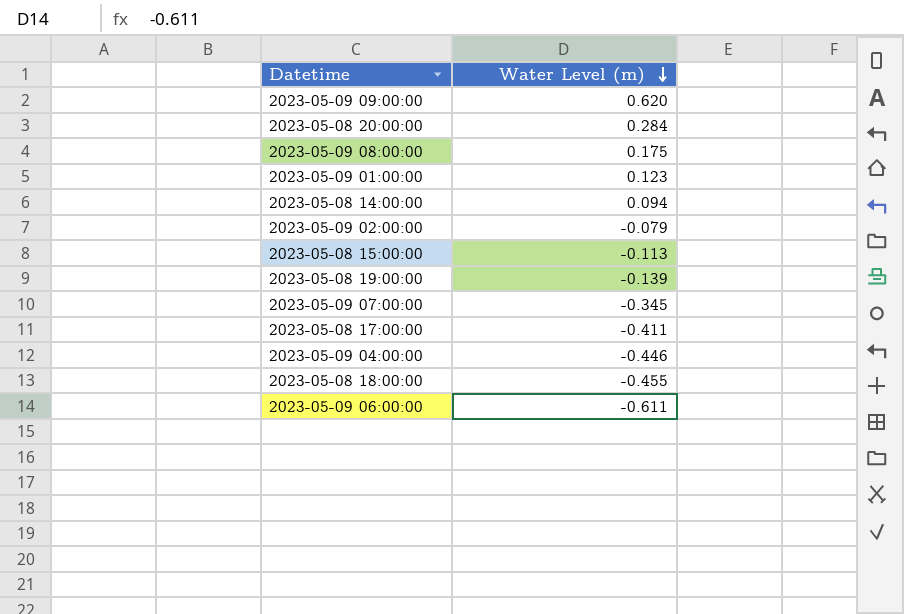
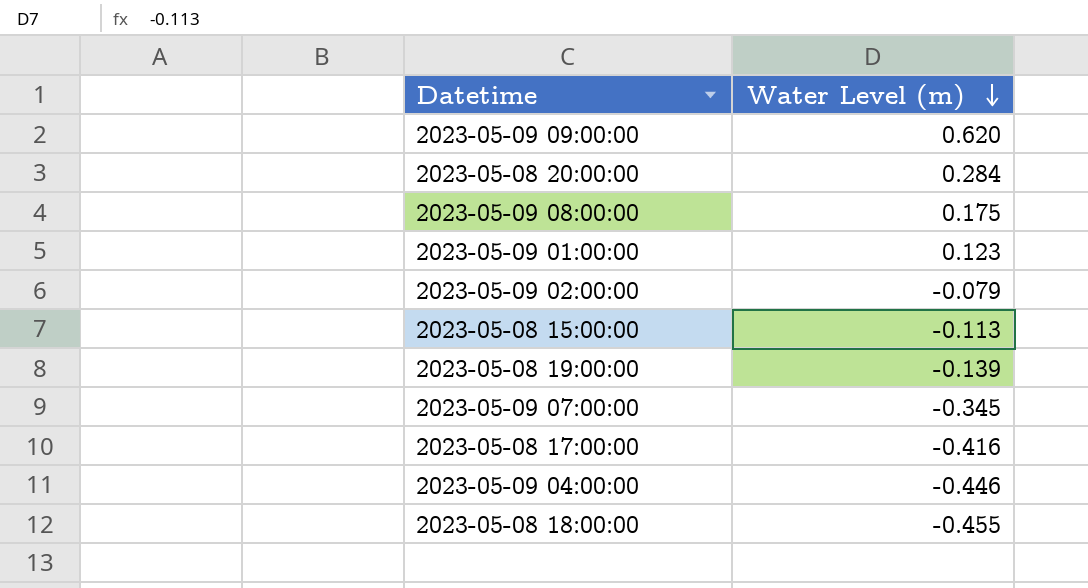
row 2023-05-08 14:00:00: 0.094 -> none
row 2023-05-09 06:00:00: -0.611 -> none
2023-05-08 17:00:00 | Water Level (m): -0.411 -> -0.416

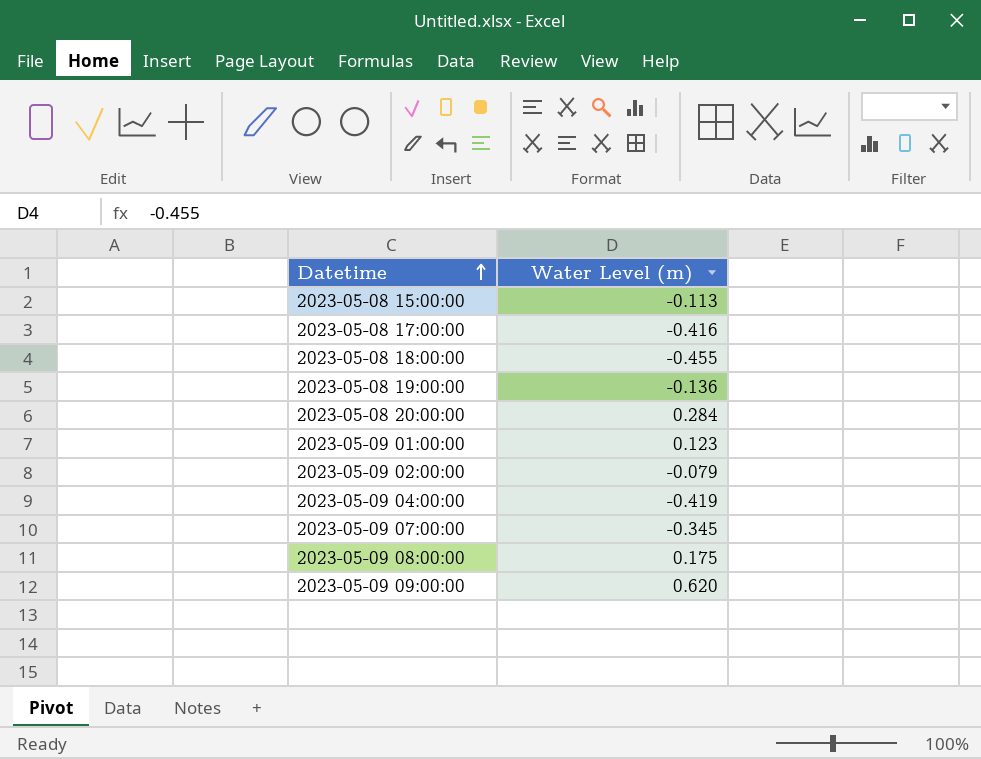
row order: Water Level (m) descending -> Datetime ascending
2023-05-08 19:00:00 | Water Level (m): -0.139 -> -0.136
2023-05-09 04:00:00 | Water Level (m): -0.446 -> -0.419

